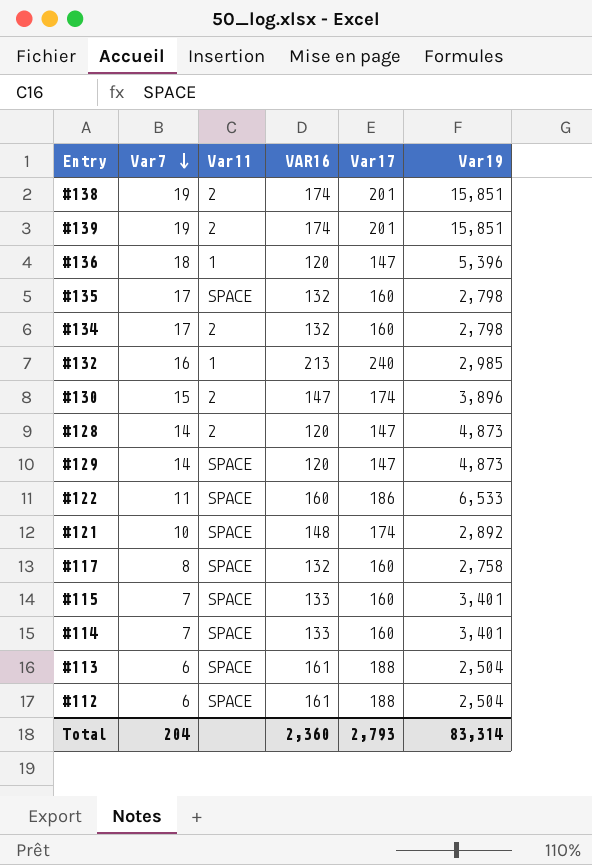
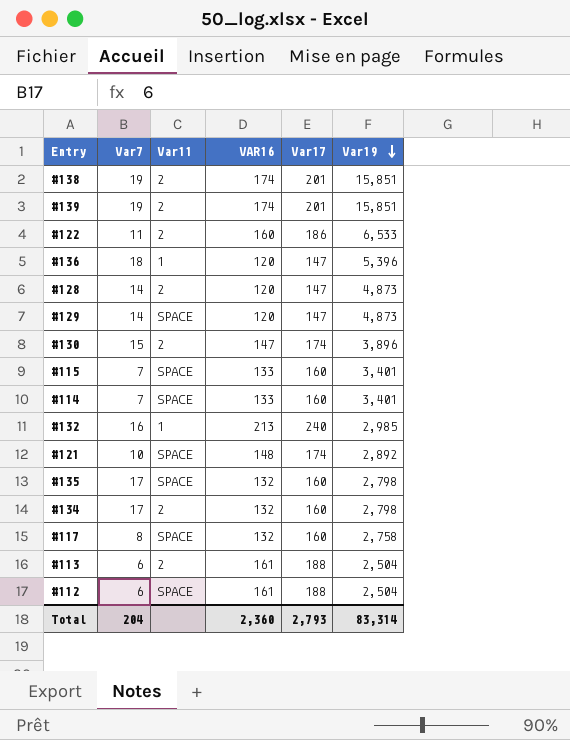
row order: Var7 descending -> Var19 descending
#122 | Var11: SPACE -> 2
#113 | Var11: SPACE -> 2

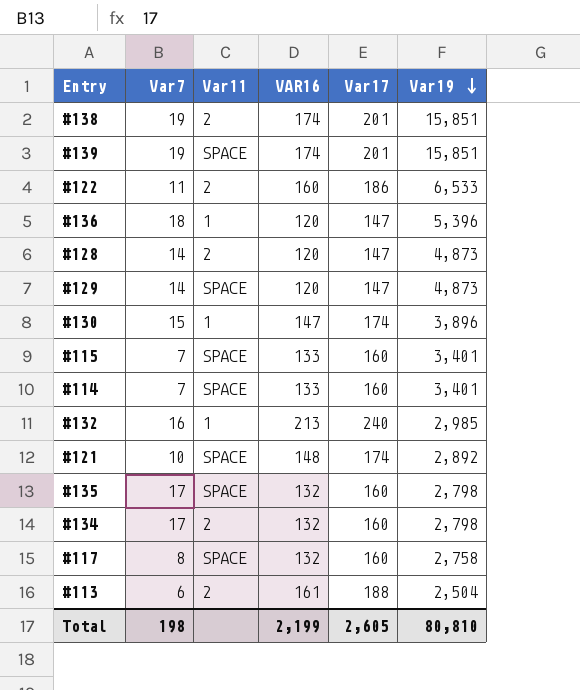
row #112: 6 | SPACE | 161 | 188 | 2,504 -> none
#139 | Var11: 2 -> SPACE
#130 | Var11: 2 -> 1
Total | Var7: 204 -> 198
Total | VAR16: 2,360 -> 2,199
Total | Var17: 2,793 -> 2,605
Total | Var19: 83,314 -> 80,810

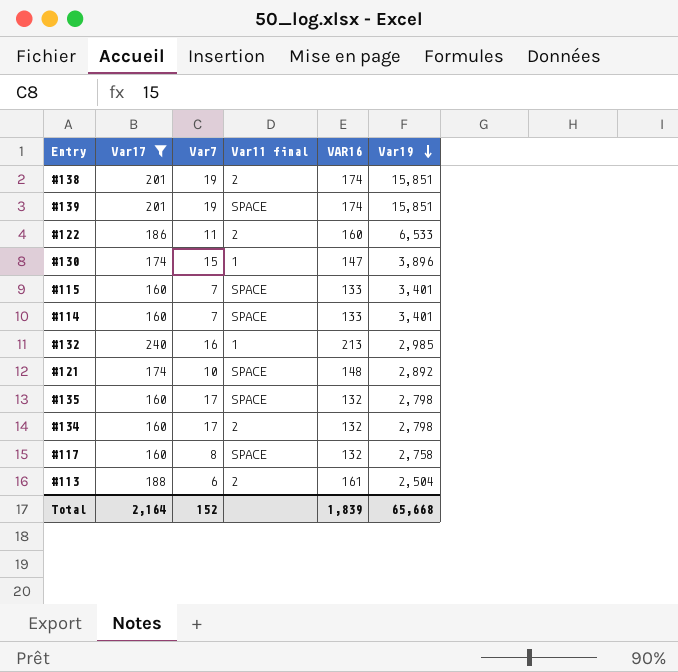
filter: none -> Var17 != 147
column Var17 | position: 5 -> 2
column name: Var11 -> Var11 final
Total | Var17: 2,605 -> 2,164
Total | Var7: 198 -> 152
Total | VAR16: 2,199 -> 1,839
Total | Var19: 80,810 -> 65,668

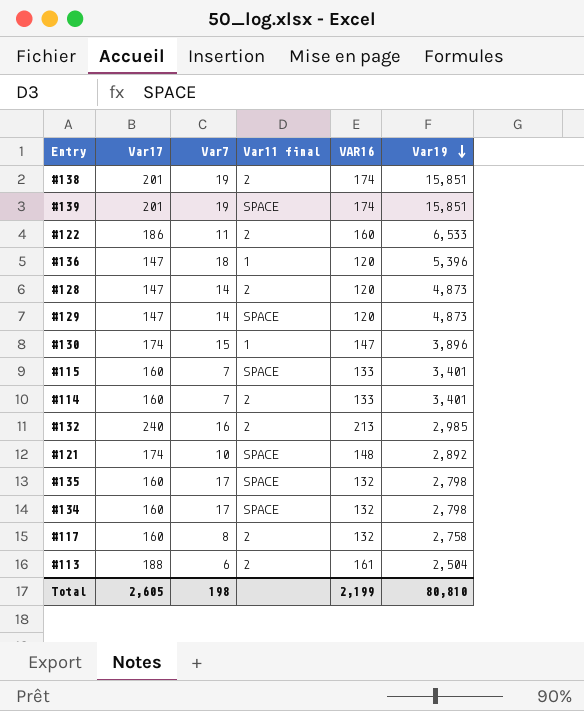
filter: Var17 != 147 -> none
#114 | Var11 final: SPACE -> 2
#132 | Var11 final: 1 -> 2
#134 | Var11 final: 2 -> SPACE
#117 | Var11 final: SPACE -> 2
Total | Var17: 2,164 -> 2,605
Total | Var7: 152 -> 198
Total | VAR16: 1,839 -> 2,199
Total | Var19: 65,668 -> 80,810

